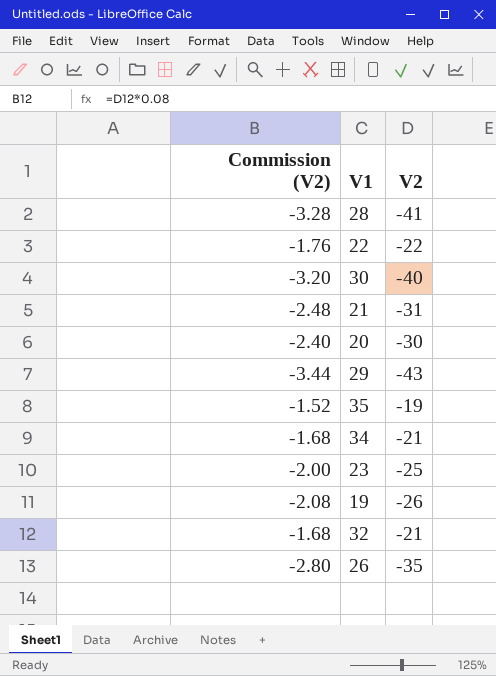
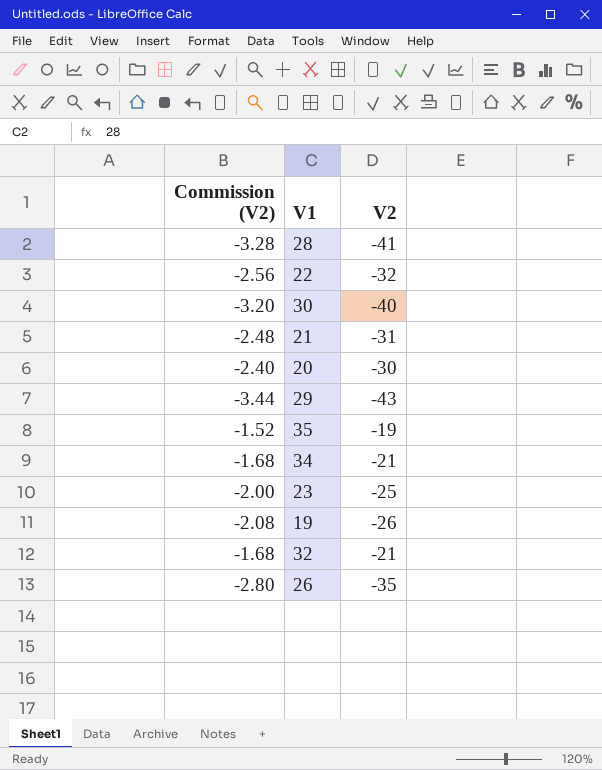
22 | Commission (V2): -1.76 -> -2.56
22 | V2: -22 -> -32

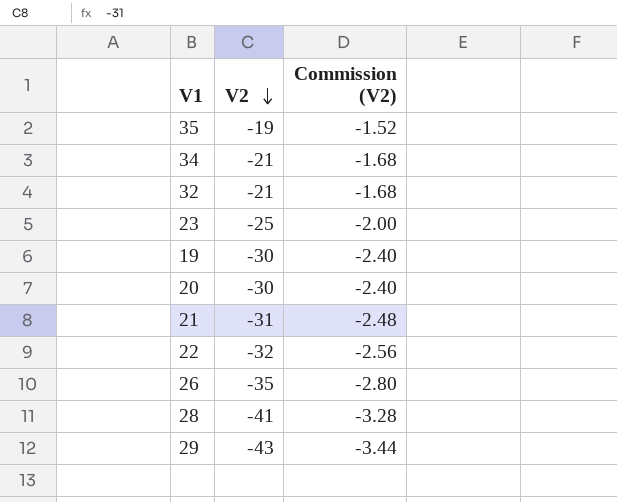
row order: none -> V2 descending
column Commission (V2) | position: 1 -> 3
row 30: -3.20 | -40 -> none
19 | V2: -26 -> -30
19 | Commission (V2): -2.08 -> -2.40

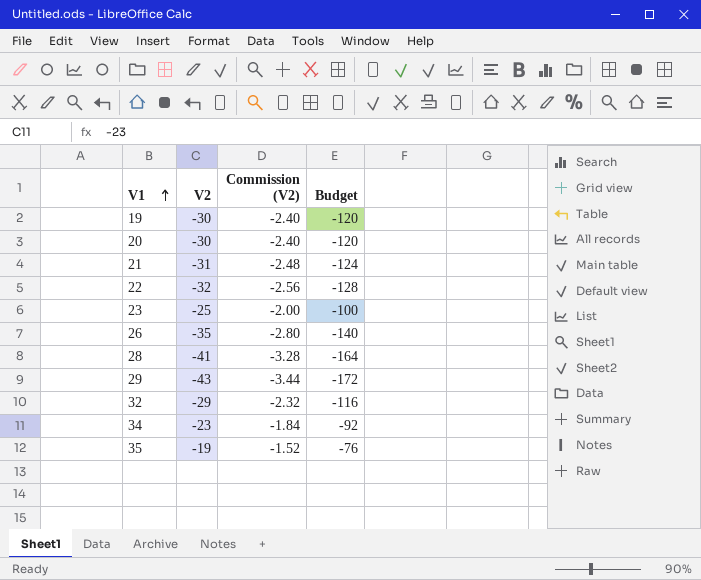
row order: V2 descending -> V1 ascending
column Budget | formula: none -> [V2] * 4
32 | V2: -21 -> -29
32 | Commission (V2): -1.68 -> -2.32
34 | V2: -21 -> -23
34 | Commission (V2): -1.68 -> -1.84

